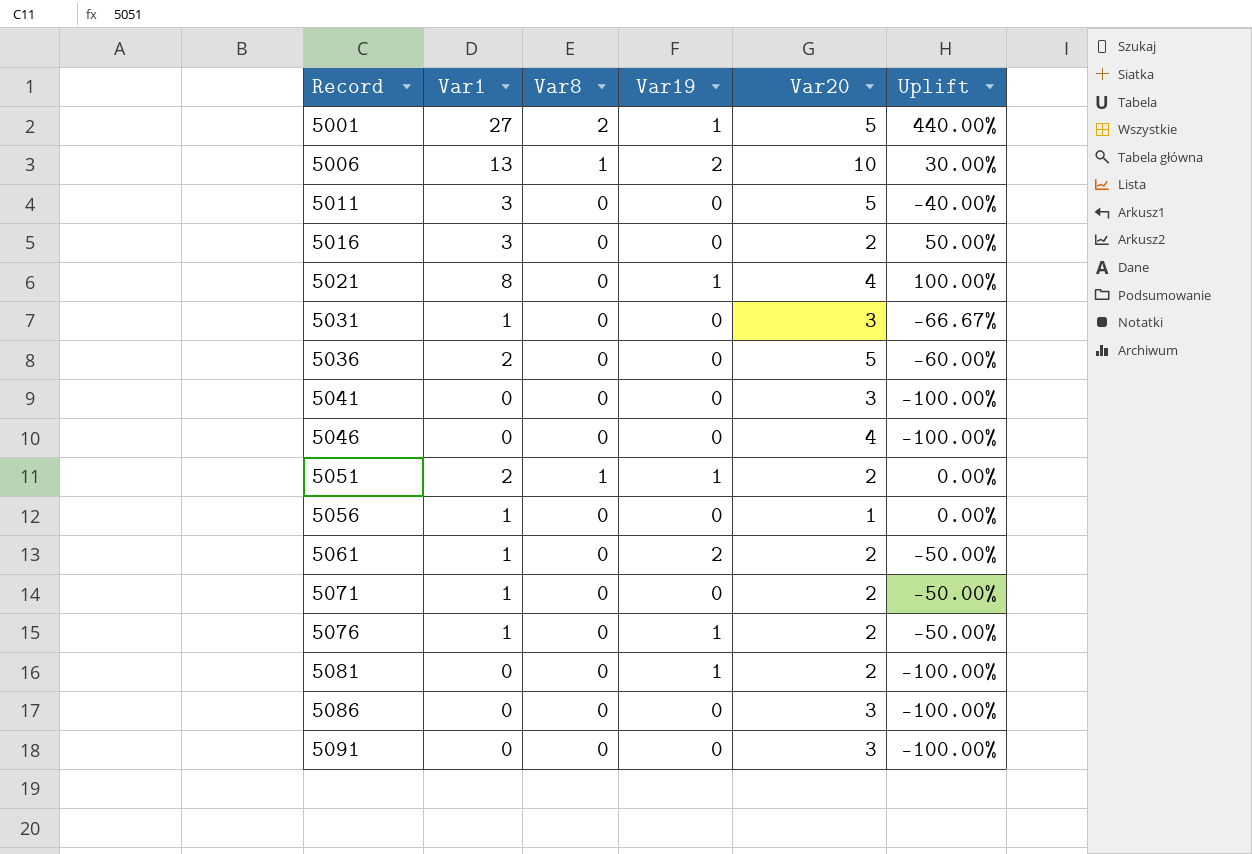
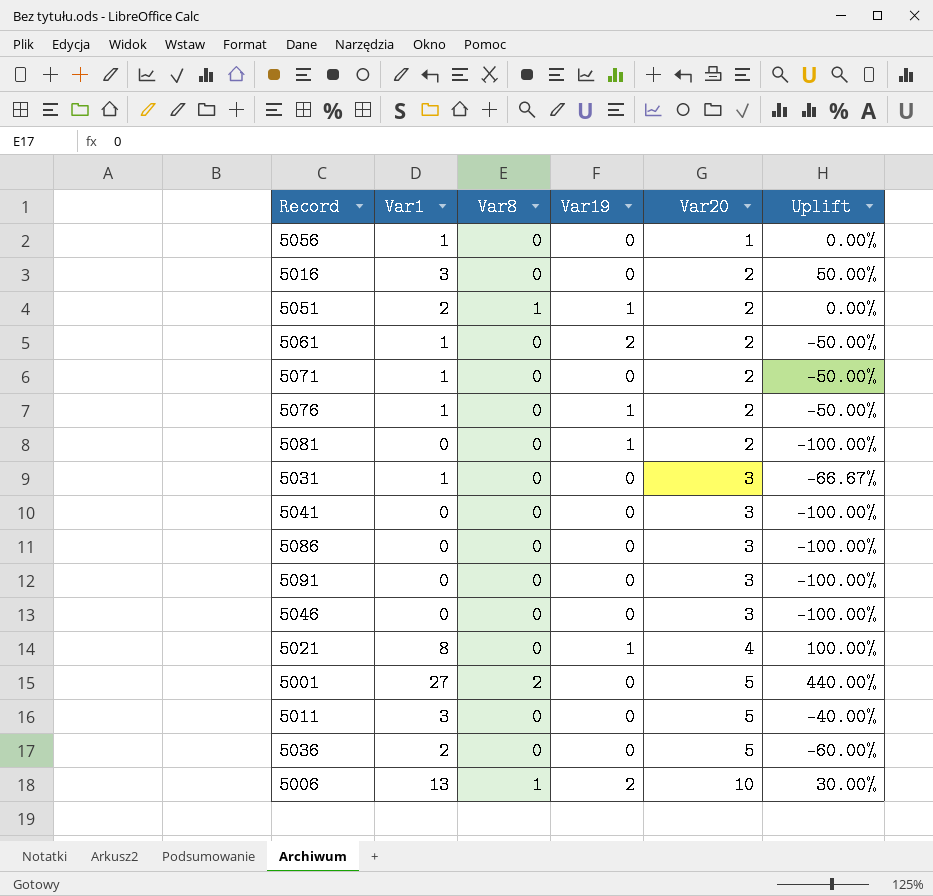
row order: Record ascending -> Var20 ascending
5046 | Var20: 4 -> 3
5001 | Var19: 1 -> 0

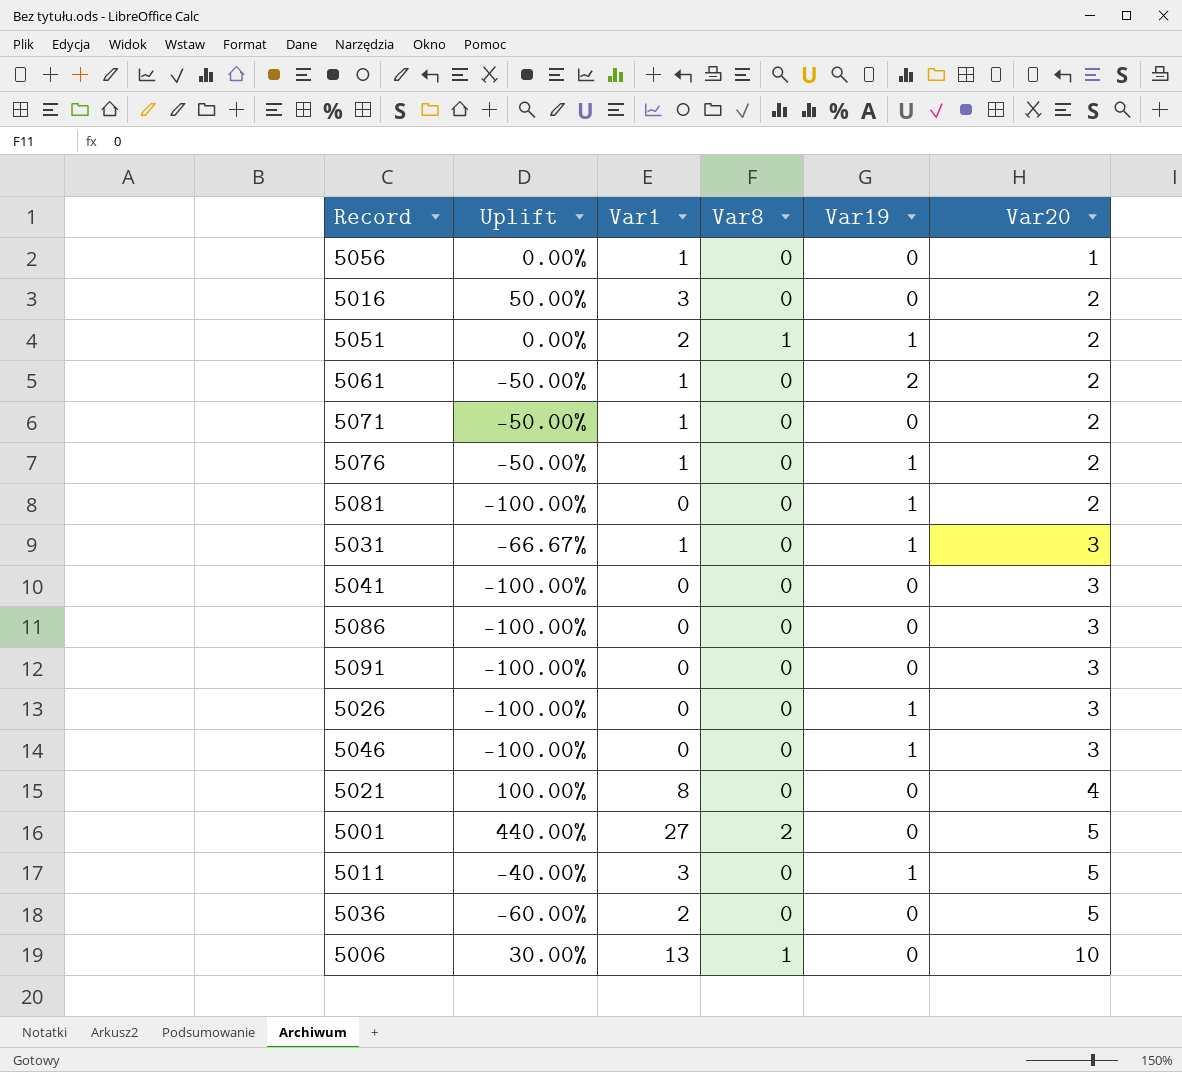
column Uplift | position: 6 -> 2
5031 | Var19: 0 -> 1
row 5026: none -> -100.00% | 0 | 0 | 1 | 3
5046 | Var19: 0 -> 1
5021 | Var19: 1 -> 0
5011 | Var19: 0 -> 1
5006 | Var19: 2 -> 0

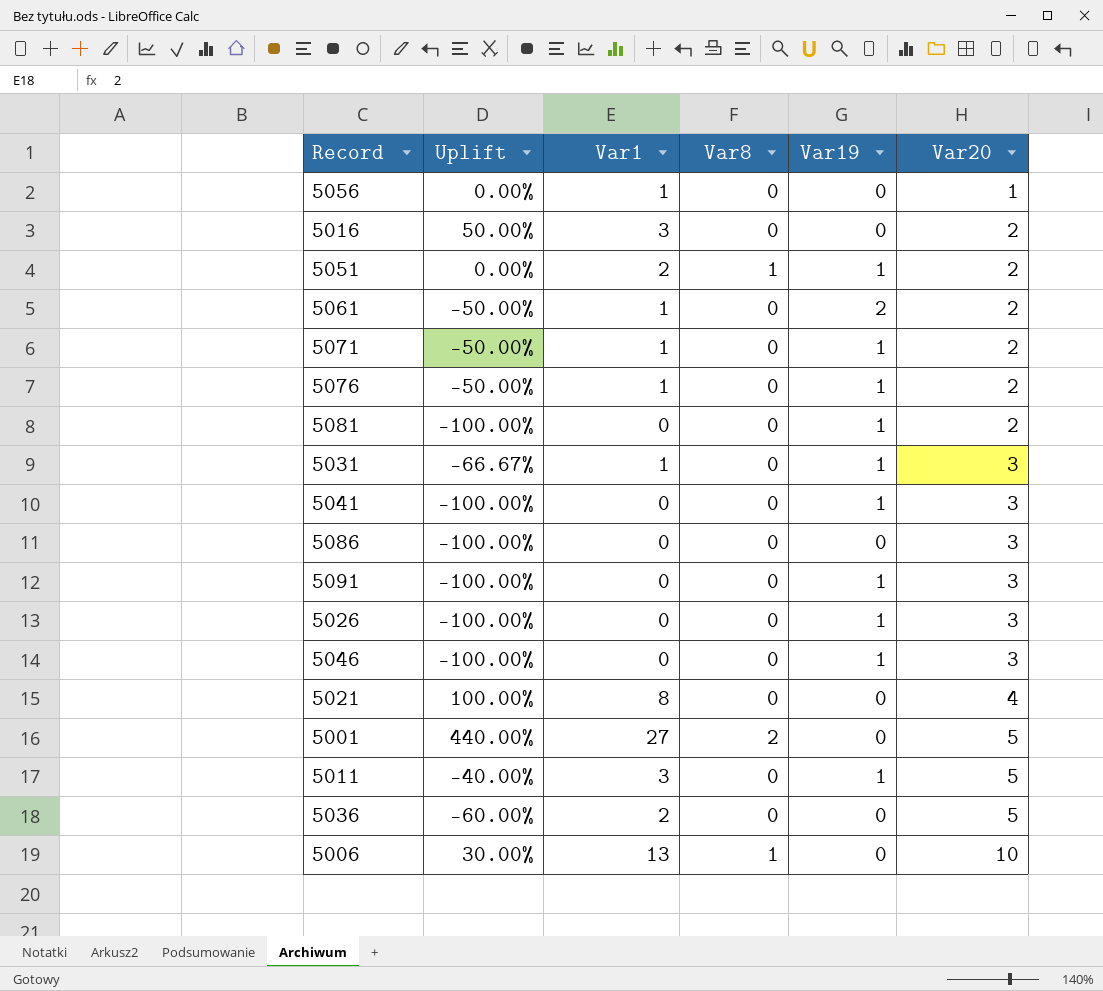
5071 | Var19: 0 -> 1
5041 | Var19: 0 -> 1
5091 | Var19: 0 -> 1

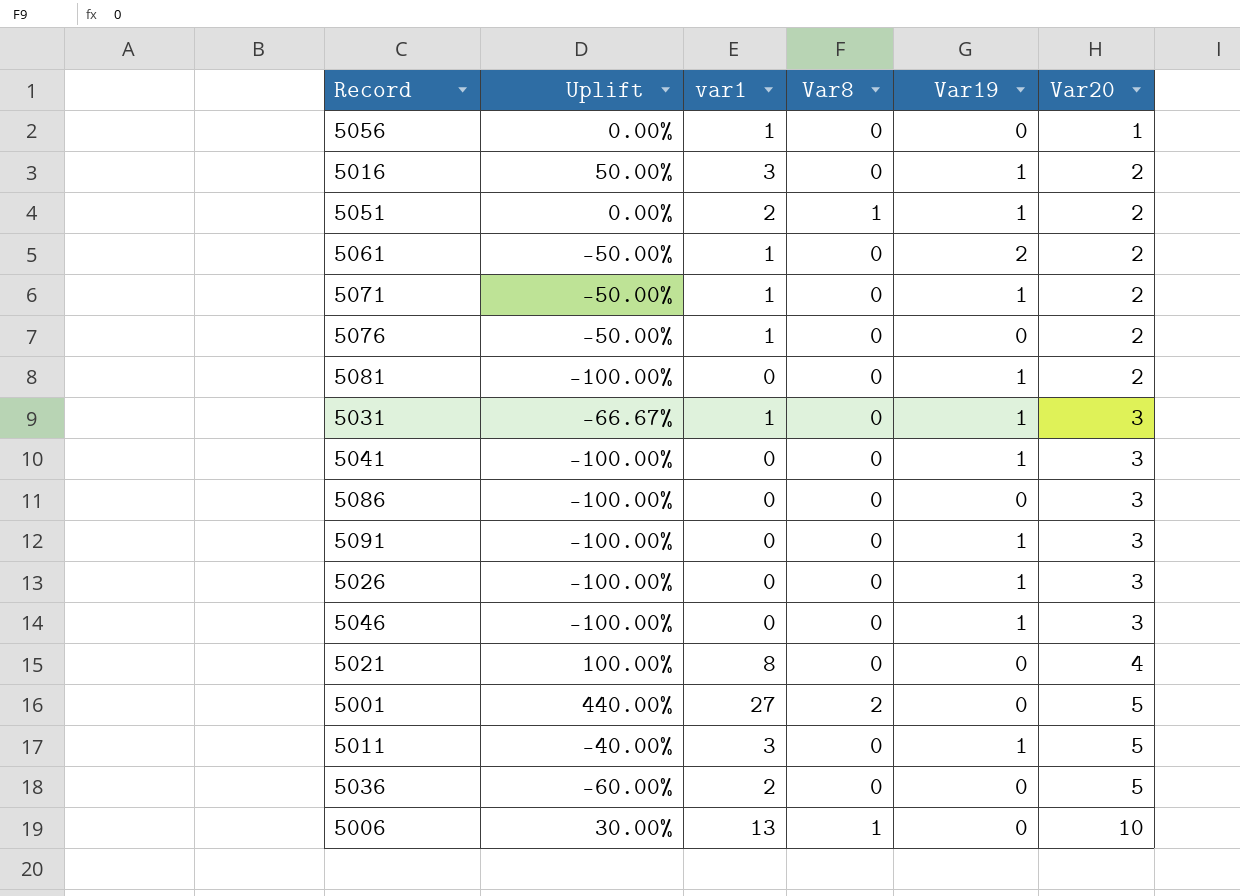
column name: Var1 -> var1
5016 | Var19: 0 -> 1
5076 | Var19: 1 -> 0

